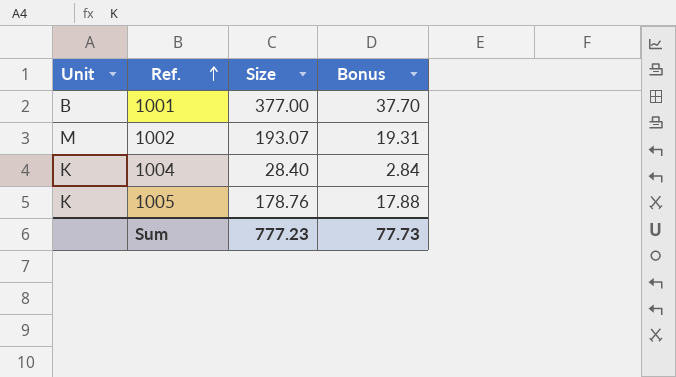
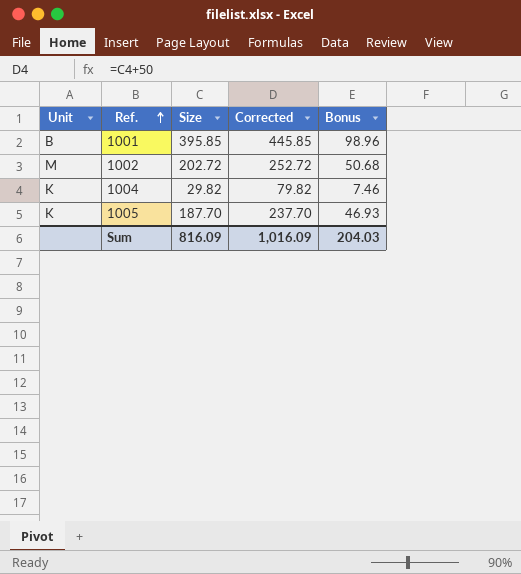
column Corrected | formula: none -> [Size] + 50
column Bonus | formula: [Size] * 0.1 -> [Size] * 0.25
1001 | Size: 377.00 -> 395.85
1002 | Size: 193.07 -> 202.72
1004 | Size: 28.40 -> 29.82
1005 | Size: 178.76 -> 187.70
Sum | Size: 777.23 -> 816.09
Sum | Bonus: 77.73 -> 204.03

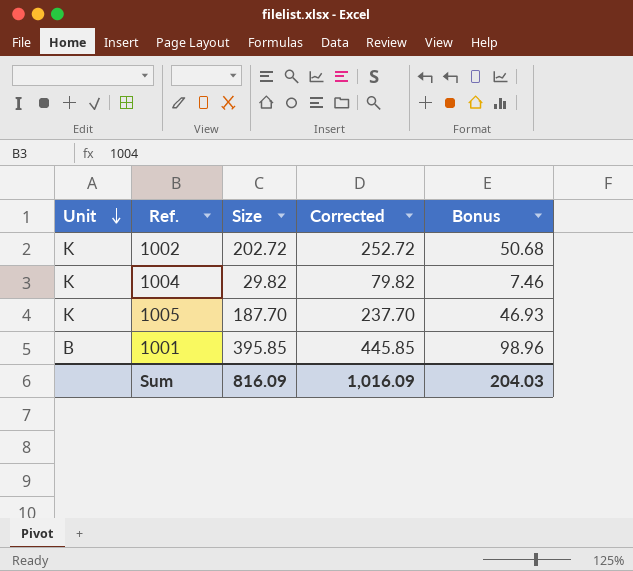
row order: Ref. ascending -> Unit descending
1002 | Unit: M -> K

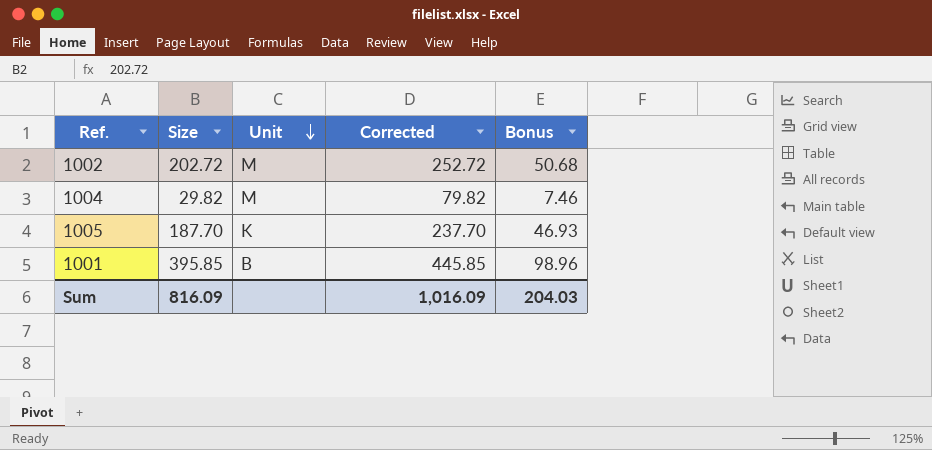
column Unit | position: 1 -> 3
1002 | Unit: K -> M
1004 | Unit: K -> M

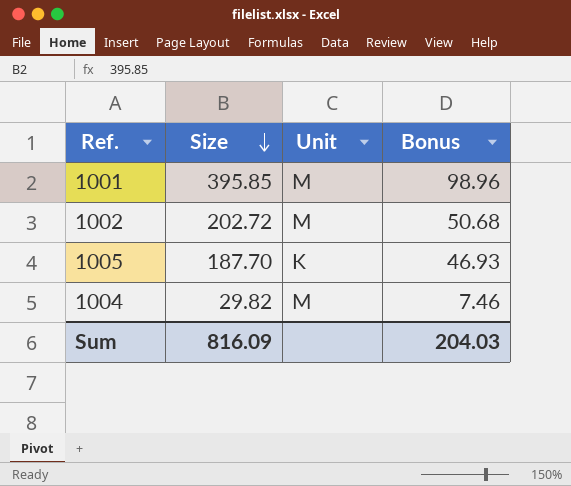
row order: Unit descending -> Size descending
column Corrected | formula: [Size] + 50 -> none
1001 | Unit: B -> M

